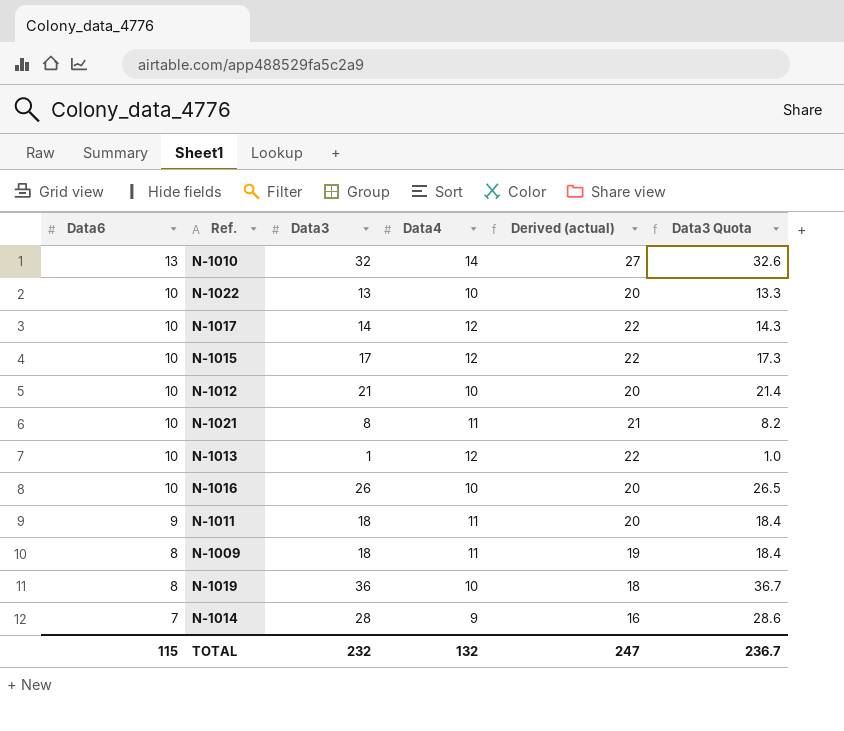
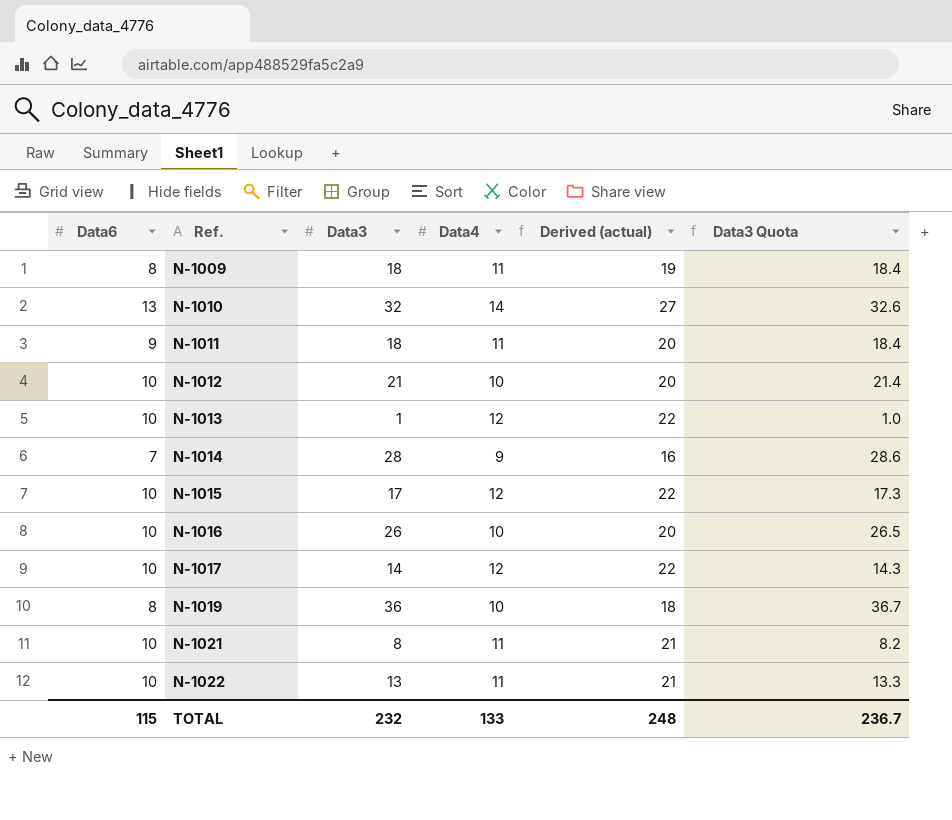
row order: Data6 descending -> Ref. ascending
N-1022 | Data4: 10 -> 11
N-1022 | Derived (actual): 20 -> 21
TOTAL | Data4: 132 -> 133
TOTAL | Derived (actual): 247 -> 248

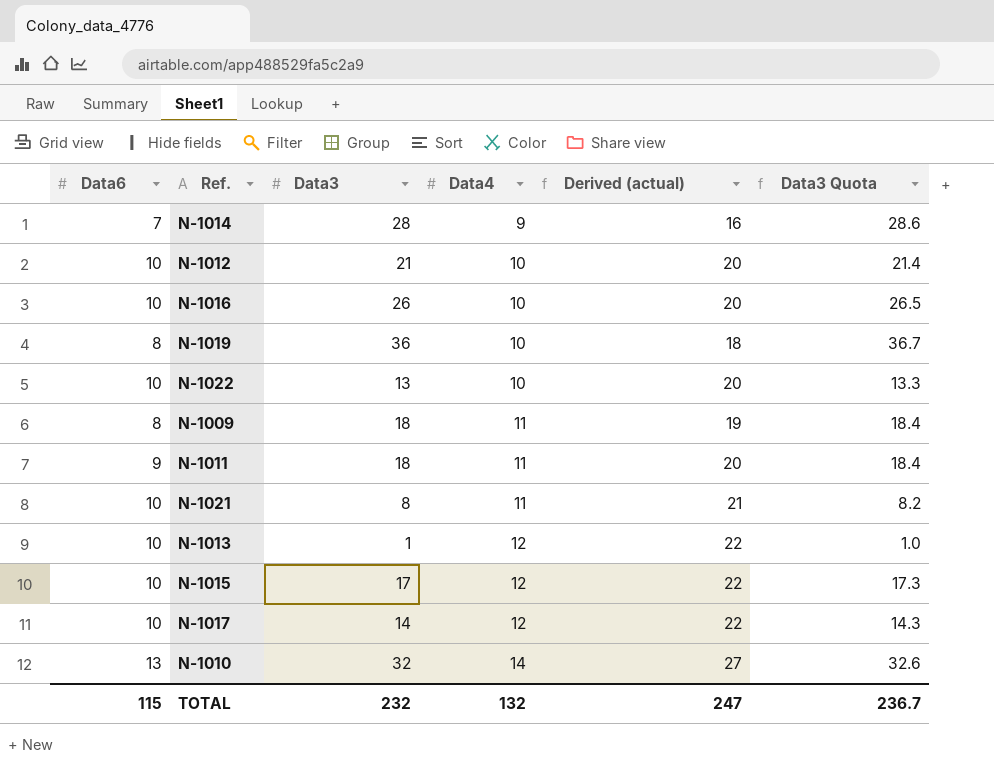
row order: Ref. ascending -> Data4 ascending
N-1022 | Data4: 11 -> 10
N-1022 | Derived (actual): 21 -> 20
TOTAL | Data4: 133 -> 132
TOTAL | Derived (actual): 248 -> 247

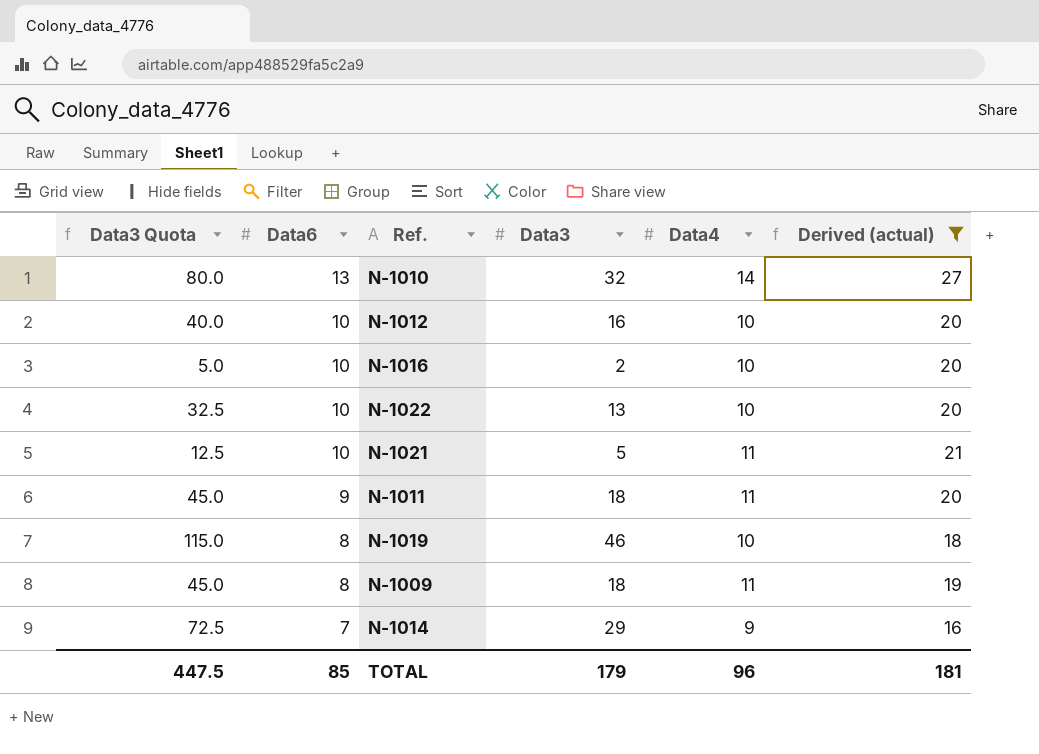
filter: none -> Derived (actual) != 22
row order: Data4 ascending -> Data6 descending
column Data3 Quota | formula: [Data3] * 1.02 -> [Data3] * 2.5
column Data3 Quota | position: 6 -> 1
N-1012 | Data3: 21 -> 16
N-1016 | Data3: 26 -> 2
N-1021 | Data3: 8 -> 5
N-1019 | Data3: 36 -> 46
N-1014 | Data3: 28 -> 29
TOTAL | Data3 Quota: 236.7 -> 447.5
TOTAL | Data6: 115 -> 85
TOTAL | Data3: 232 -> 179
TOTAL | Data4: 132 -> 96
TOTAL | Derived (actual): 247 -> 181

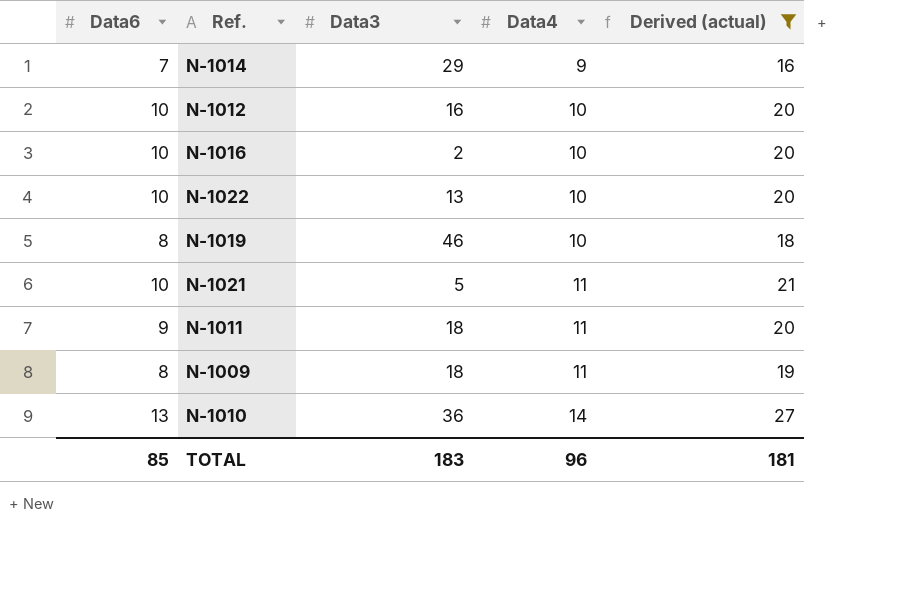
row order: Data6 descending -> Data4 ascending
column Data3 Quota | formula: [Data3] * 2.5 -> none
N-1010 | Data3: 32 -> 36
TOTAL | Data3: 179 -> 183

